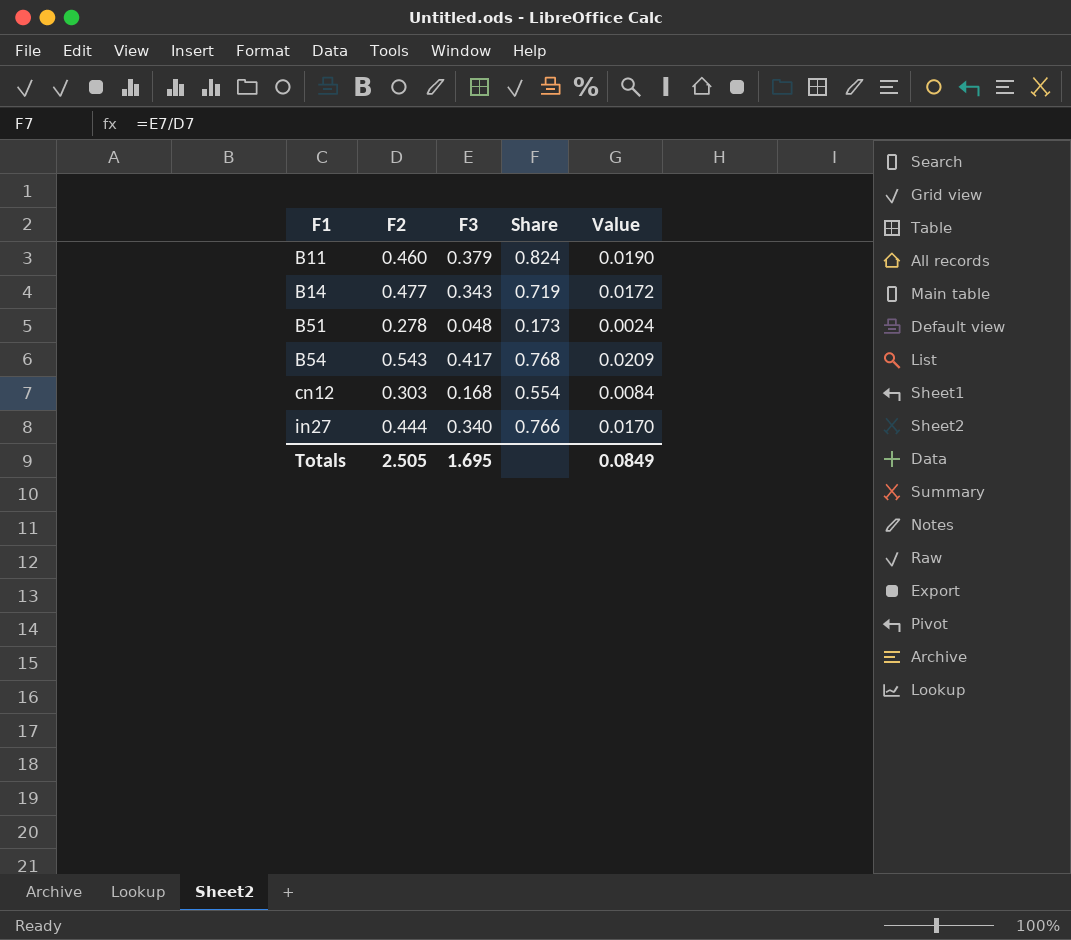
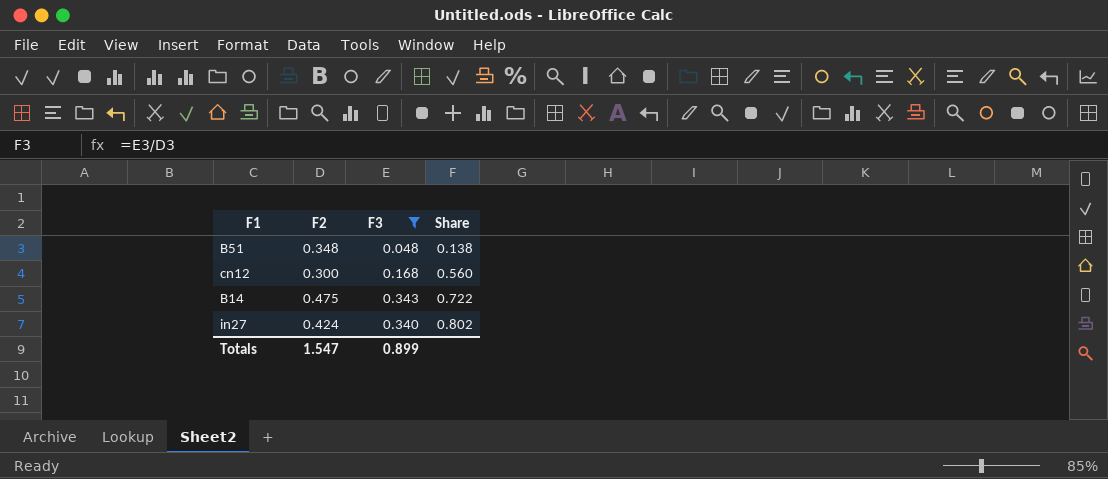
filter: none -> F3 <= 0.343
row order: F1 ascending -> Share ascending
column Value | formula: [F3] * 0.05 -> none
B51 | F2: 0.278 -> 0.348
B51 | Share: 0.173 -> 0.138
cn12 | F2: 0.303 -> 0.300
cn12 | Share: 0.554 -> 0.560
B14 | F2: 0.477 -> 0.475
B14 | Share: 0.719 -> 0.722
in27 | F2: 0.444 -> 0.424
in27 | Share: 0.766 -> 0.802
Totals | F2: 2.505 -> 1.547
Totals | F3: 1.695 -> 0.899

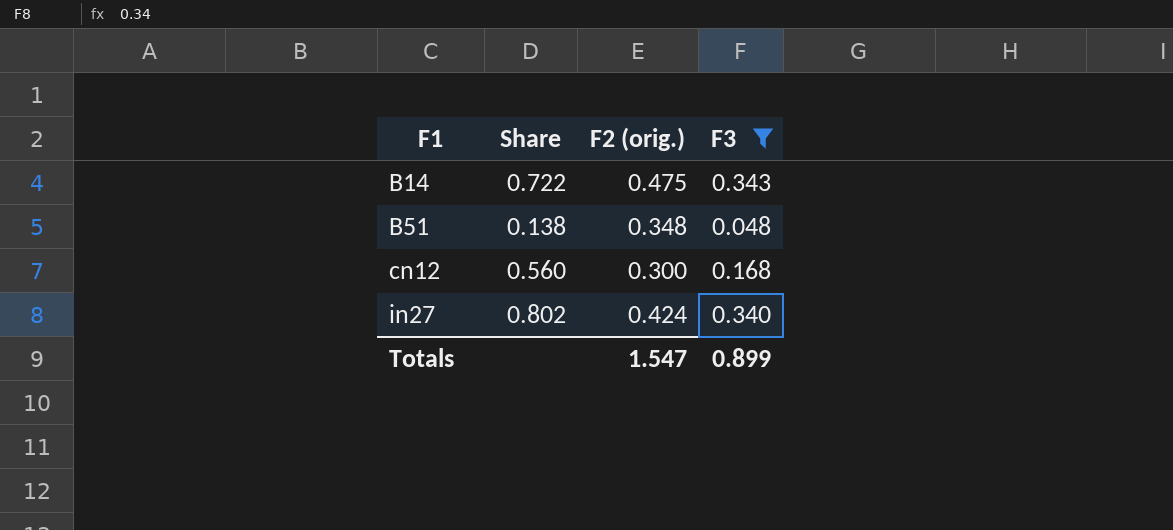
row order: Share ascending -> F1 ascending
column Share | position: 4 -> 2
column name: F2 -> F2 (orig.)

